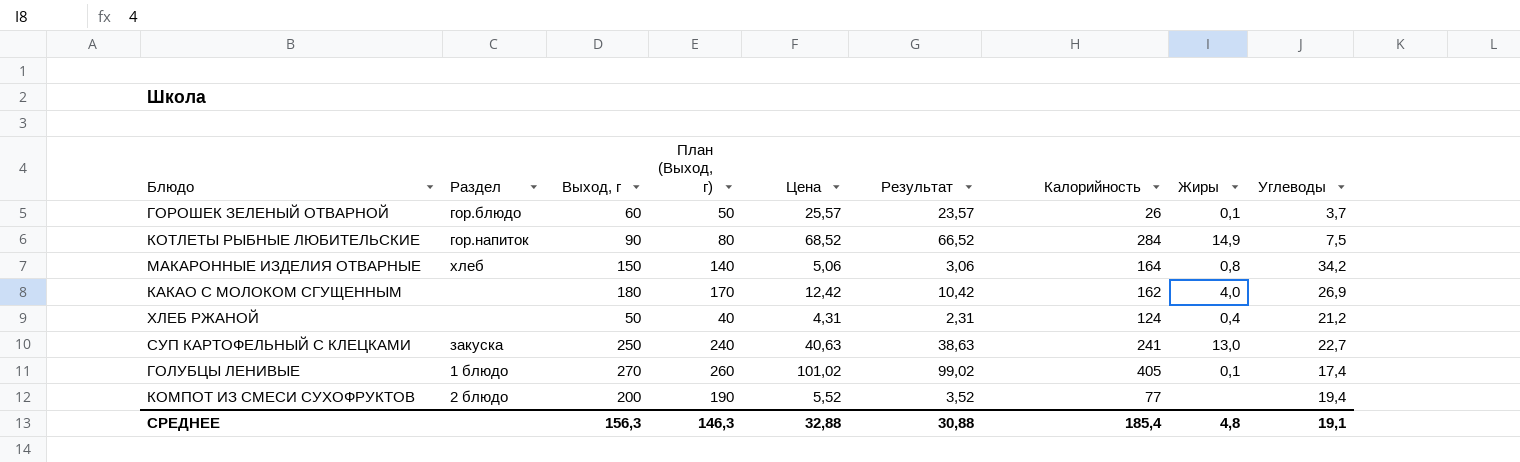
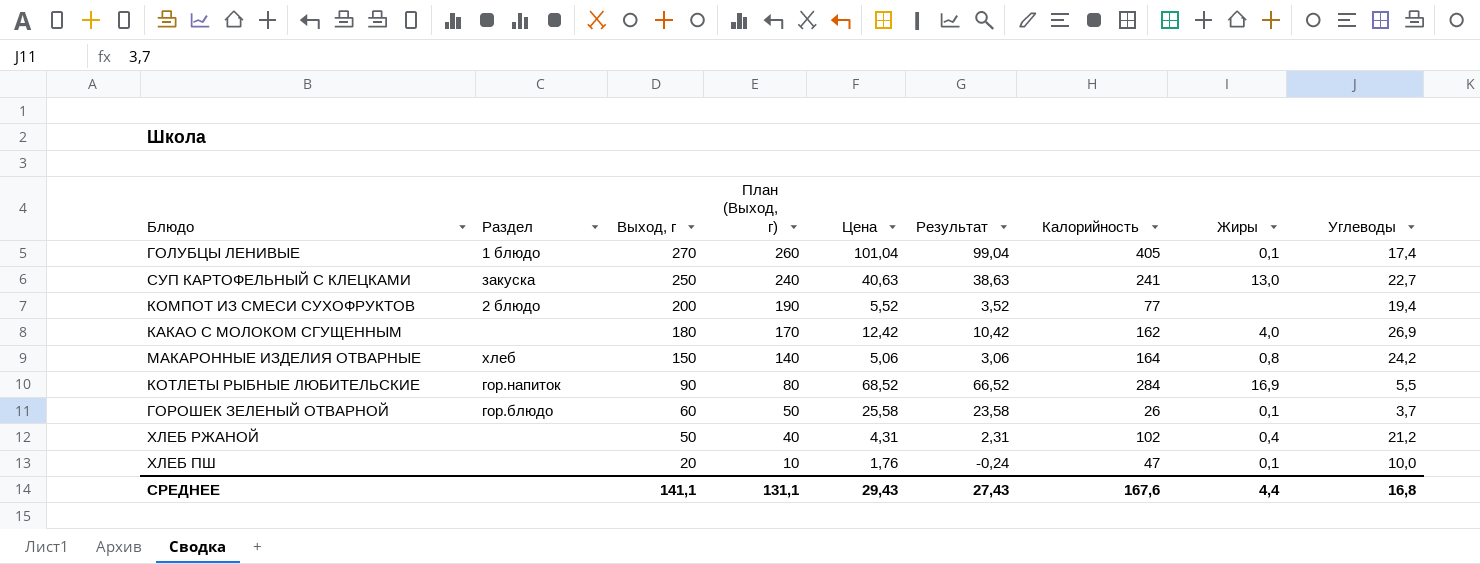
row order: none -> Выход, г descending
ГОЛУБЦЫ ЛЕНИВЫЕ | Цена: 101,02 -> 101,04
ГОЛУБЦЫ ЛЕНИВЫЕ | Результат: 99,02 -> 99,04
МАКАРОННЫЕ ИЗДЕЛИЯ ОТВАРНЫЕ | Углеводы: 34,2 -> 24,2
КОТЛЕТЫ РЫБНЫЕ ЛЮБИТЕЛЬСКИЕ | Жиры: 14,9 -> 16,9
КОТЛЕТЫ РЫБНЫЕ ЛЮБИТЕЛЬСКИЕ | Углеводы: 7,5 -> 5,5
ГОРОШЕК ЗЕЛЕНЫЙ ОТВАРНОЙ | Цена: 25,57 -> 25,58
ГОРОШЕК ЗЕЛЕНЫЙ ОТВАРНОЙ | Результат: 23,57 -> 23,58
ХЛЕБ РЖАНОЙ | Калорийность: 124 -> 102
row ХЛЕБ ПШ: none -> none | 20 | 10 | 1,76 | -0,24 | 47 | 0,1 | 10,0
СРЕДНЕЕ | Выход, г: 156,3 -> 141,1
СРЕДНЕЕ | План (Выход, г): 146,3 -> 131,1
СРЕДНЕЕ | Цена: 32,88 -> 29,43
СРЕДНЕЕ | Результат: 30,88 -> 27,43
СРЕДНЕЕ | Калорийность: 185,4 -> 167,6
СРЕДНЕЕ | Жиры: 4,8 -> 4,4
СРЕДНЕЕ | Углеводы: 19,1 -> 16,8

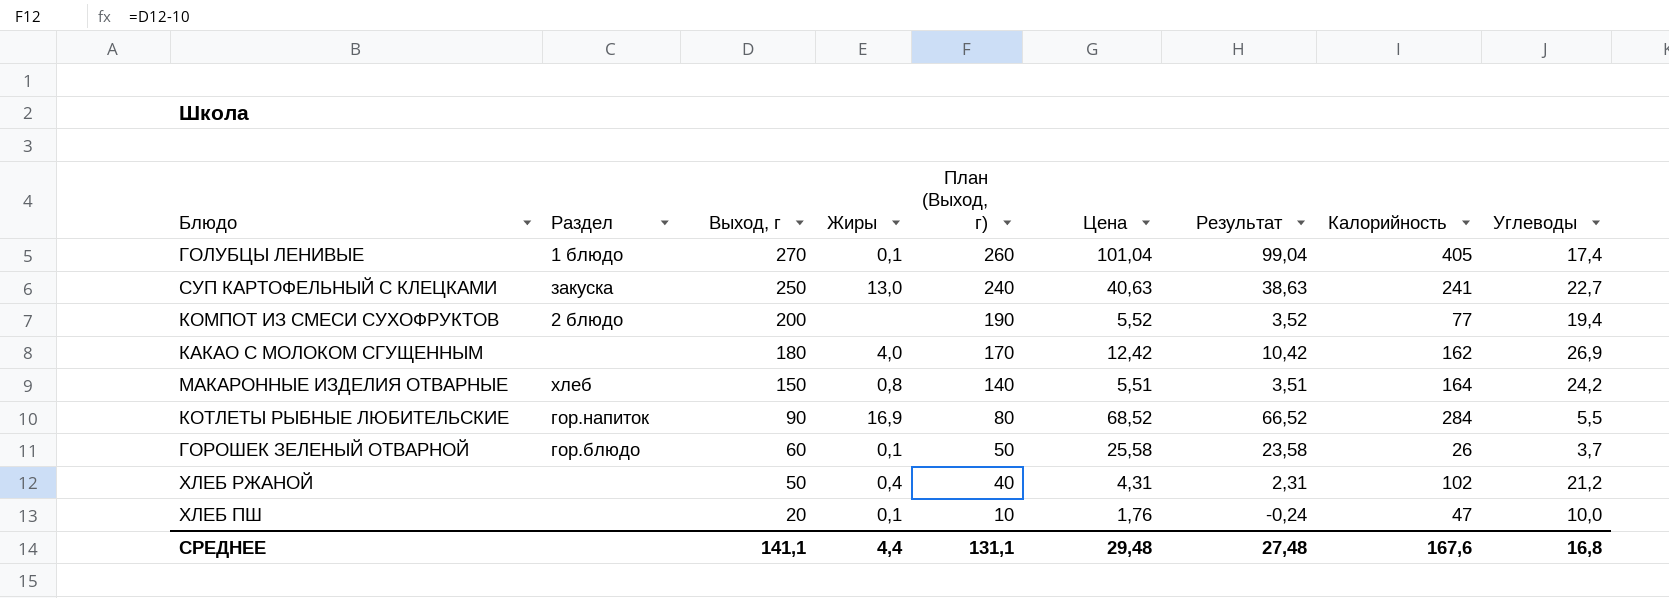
column Жиры | position: 8 -> 4
МАКАРОННЫЕ ИЗДЕЛИЯ ОТВАРНЫЕ | Цена: 5,06 -> 5,51
МАКАРОННЫЕ ИЗДЕЛИЯ ОТВАРНЫЕ | Результат: 3,06 -> 3,51
СРЕДНЕЕ | Цена: 29,43 -> 29,48
СРЕДНЕЕ | Результат: 27,43 -> 27,48

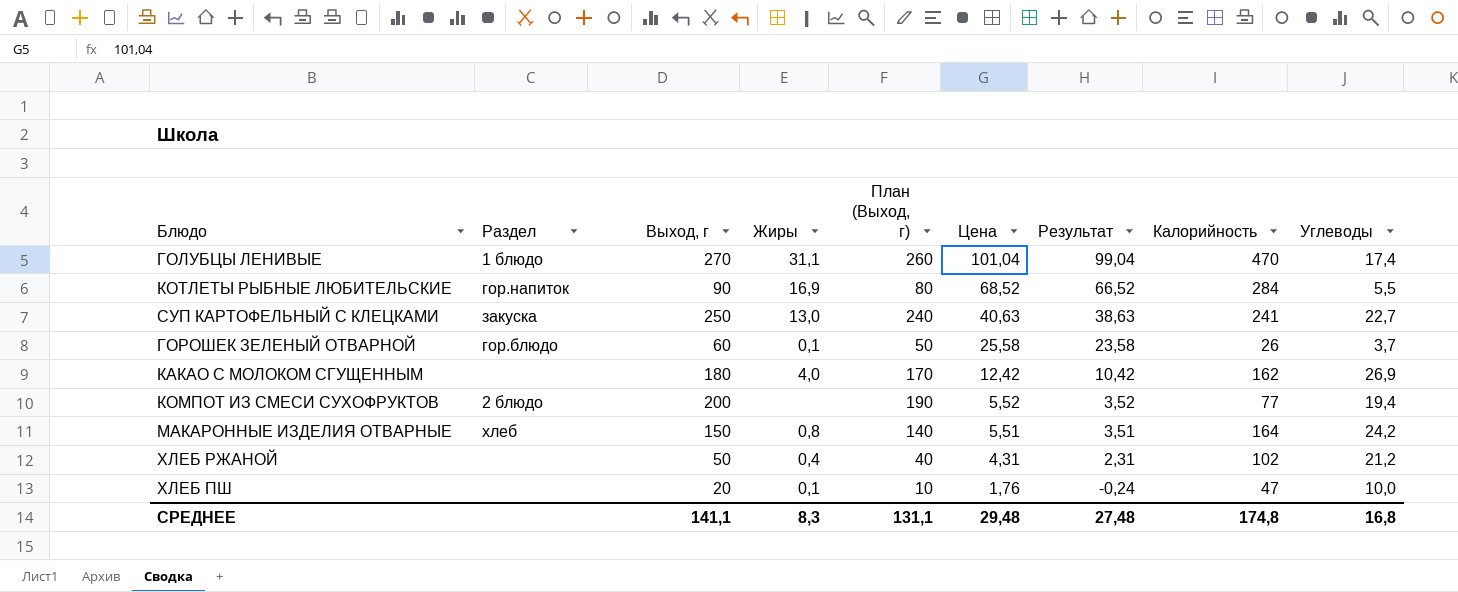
row order: Выход, г descending -> Цена descending
ГОЛУБЦЫ ЛЕНИВЫЕ | Жиры: 0,1 -> 31,1
ГОЛУБЦЫ ЛЕНИВЫЕ | Калорийность: 405 -> 470
СРЕДНЕЕ | Жиры: 4,4 -> 8,3
СРЕДНЕЕ | Калорийность: 167,6 -> 174,8

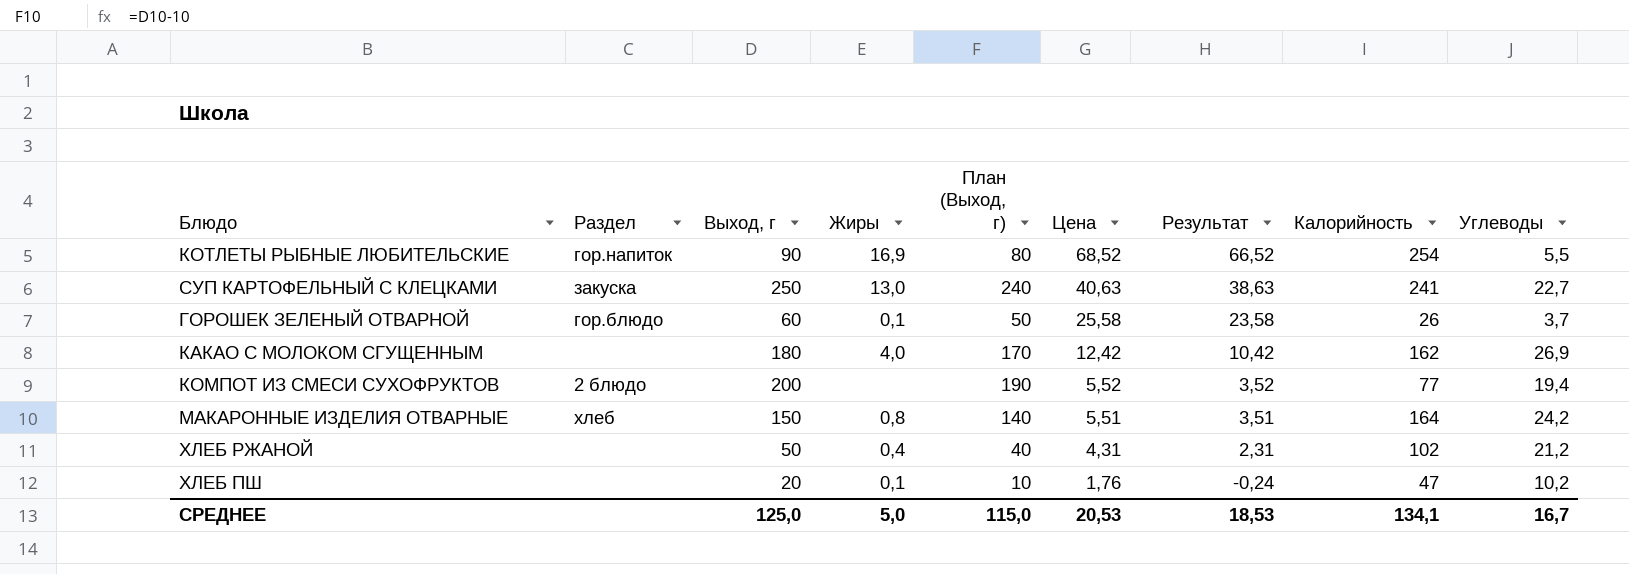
row ГОЛУБЦЫ ЛЕНИВЫЕ: 1 блюдо | 270 | 31,1 | 260 | 101,04 | 99,04 | 470 | 17,4 -> none
КОТЛЕТЫ РЫБНЫЕ ЛЮБИТЕЛЬСКИЕ | Калорийность: 284 -> 254
ХЛЕБ ПШ | Углеводы: 10,0 -> 10,2
СРЕДНЕЕ | Выход, г: 141,1 -> 125,0
СРЕДНЕЕ | Жиры: 8,3 -> 5,0
СРЕДНЕЕ | План (Выход, г): 131,1 -> 115,0
СРЕДНЕЕ | Цена: 29,48 -> 20,53
СРЕДНЕЕ | Результат: 27,48 -> 18,53
СРЕДНЕЕ | Калорийность: 174,8 -> 134,1
СРЕДНЕЕ | Углеводы: 16,8 -> 16,7

